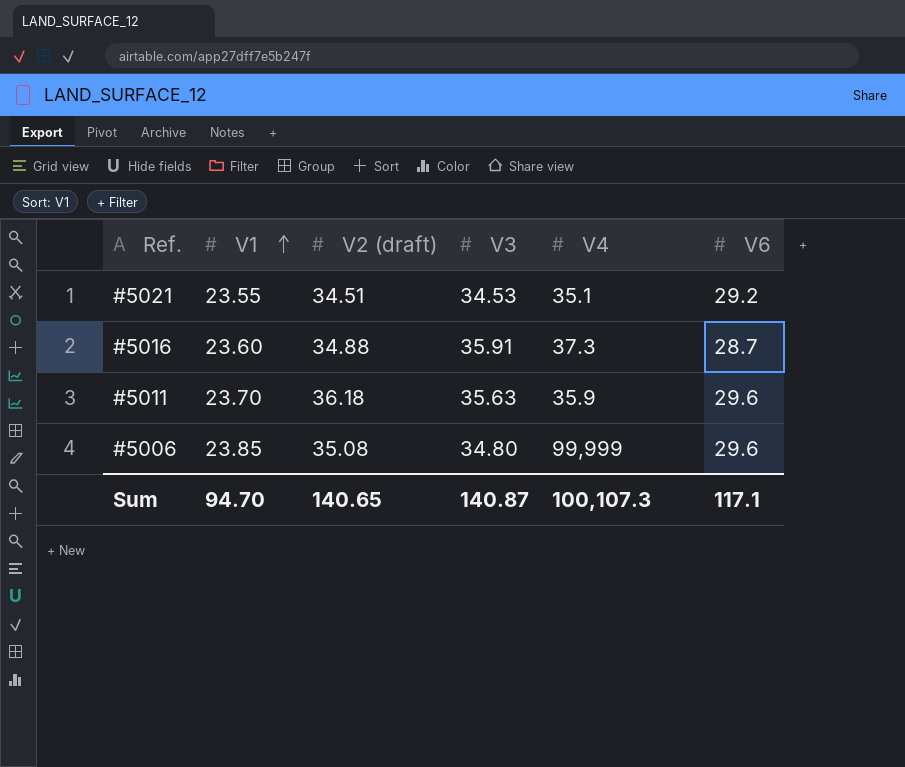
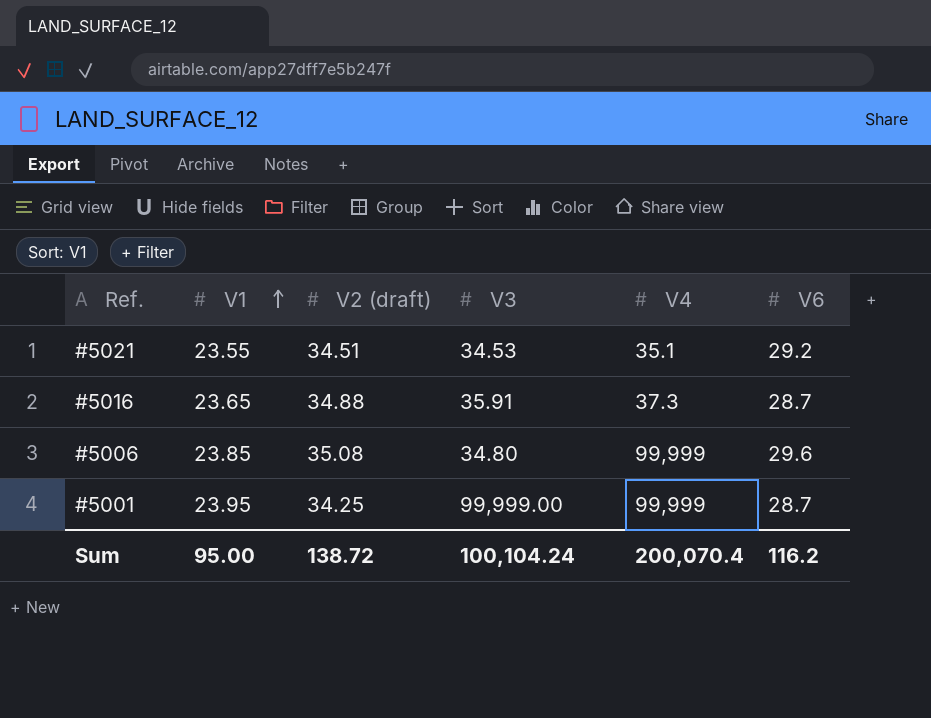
row #5011: 23.70 | 36.18 | 35.63 | 35.9 | 29.6 -> none
#5016 | V1: 23.60 -> 23.65
row #5001: none -> 23.95 | 34.25 | 99,999.00 | 99,999 | 28.7
Sum | V1: 94.70 -> 95.00
Sum | V2 (draft): 140.65 -> 138.72
Sum | V3: 140.87 -> 100,104.24
Sum | V4: 100,107.3 -> 200,070.4
Sum | V6: 117.1 -> 116.2

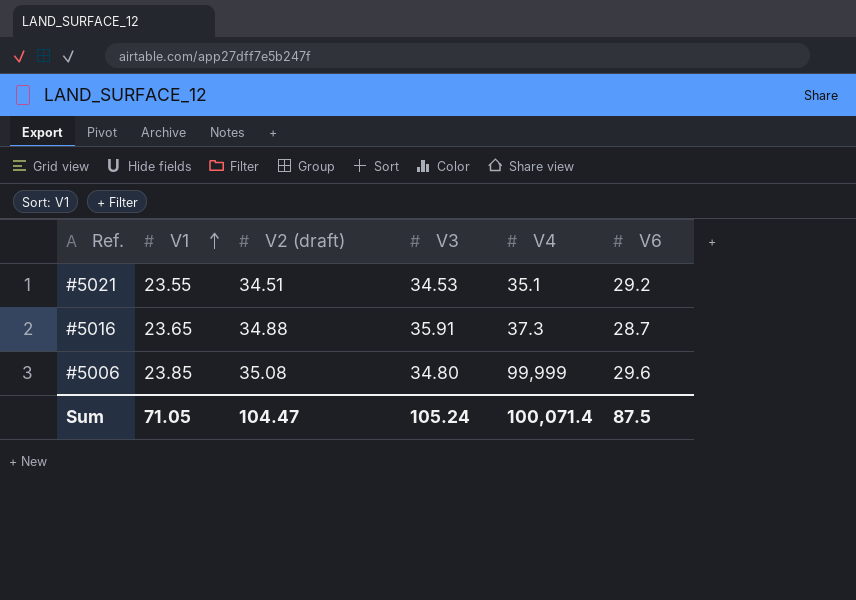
row #5001: 23.95 | 34.25 | 99,999.00 | 99,999 | 28.7 -> none
Sum | V1: 95.00 -> 71.05
Sum | V2 (draft): 138.72 -> 104.47
Sum | V3: 100,104.24 -> 105.24
Sum | V4: 200,070.4 -> 100,071.4
Sum | V6: 116.2 -> 87.5

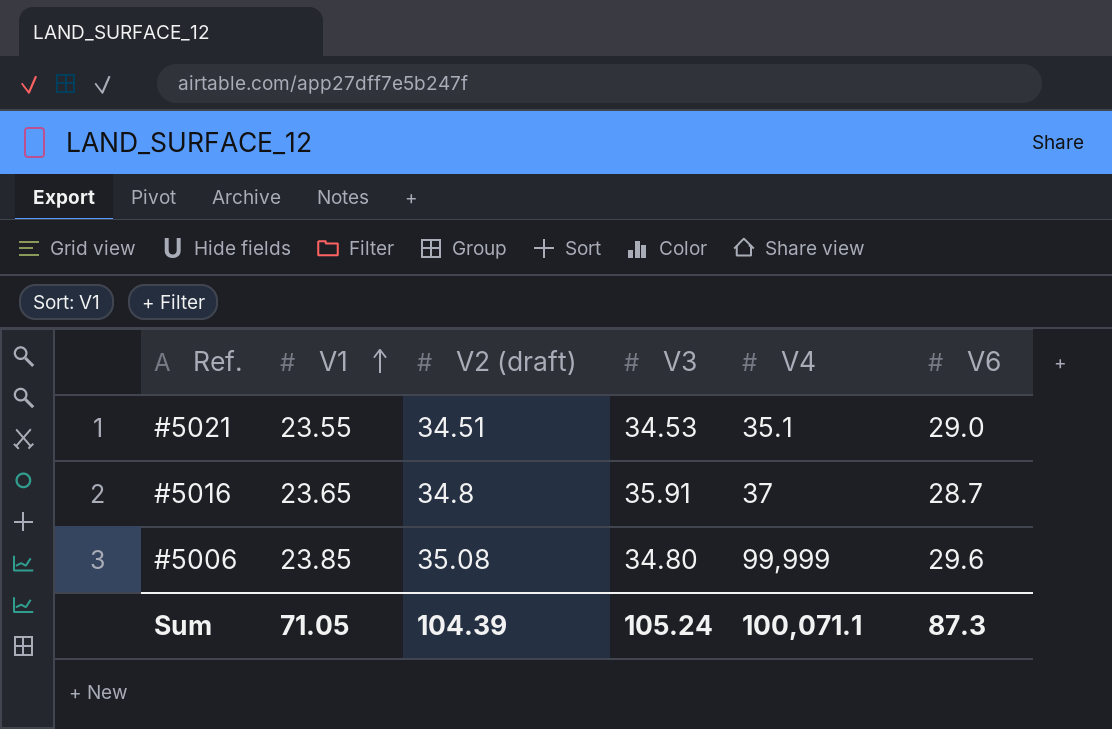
#5021 | V6: 29.2 -> 29.0
#5016 | V2 (draft): 34.88 -> 34.8
#5016 | V4: 37.3 -> 37
Sum | V2 (draft): 104.47 -> 104.39
Sum | V4: 100,071.4 -> 100,071.1
Sum | V6: 87.5 -> 87.3

